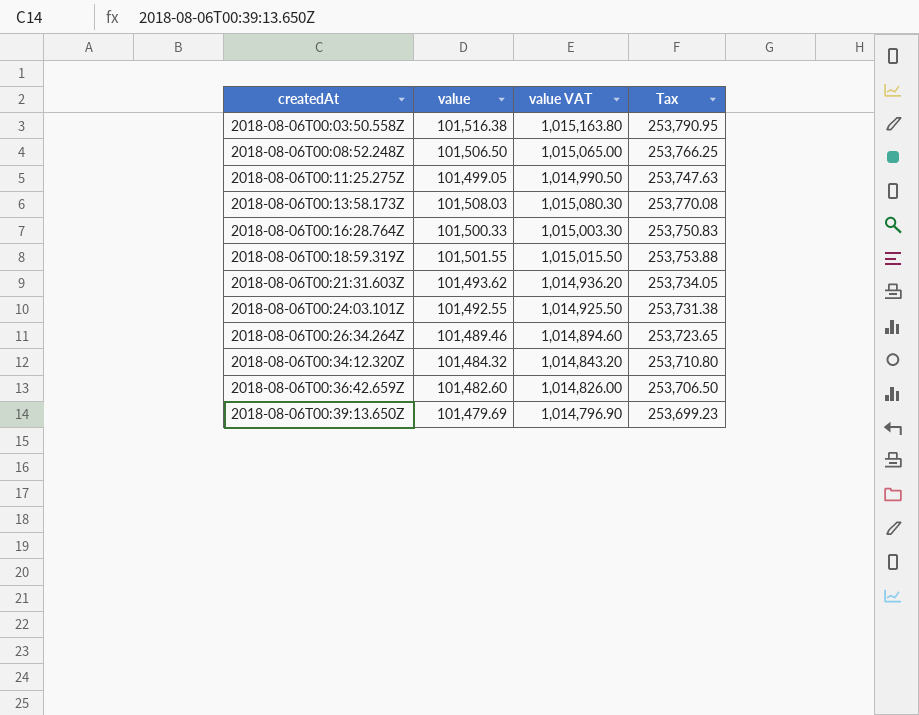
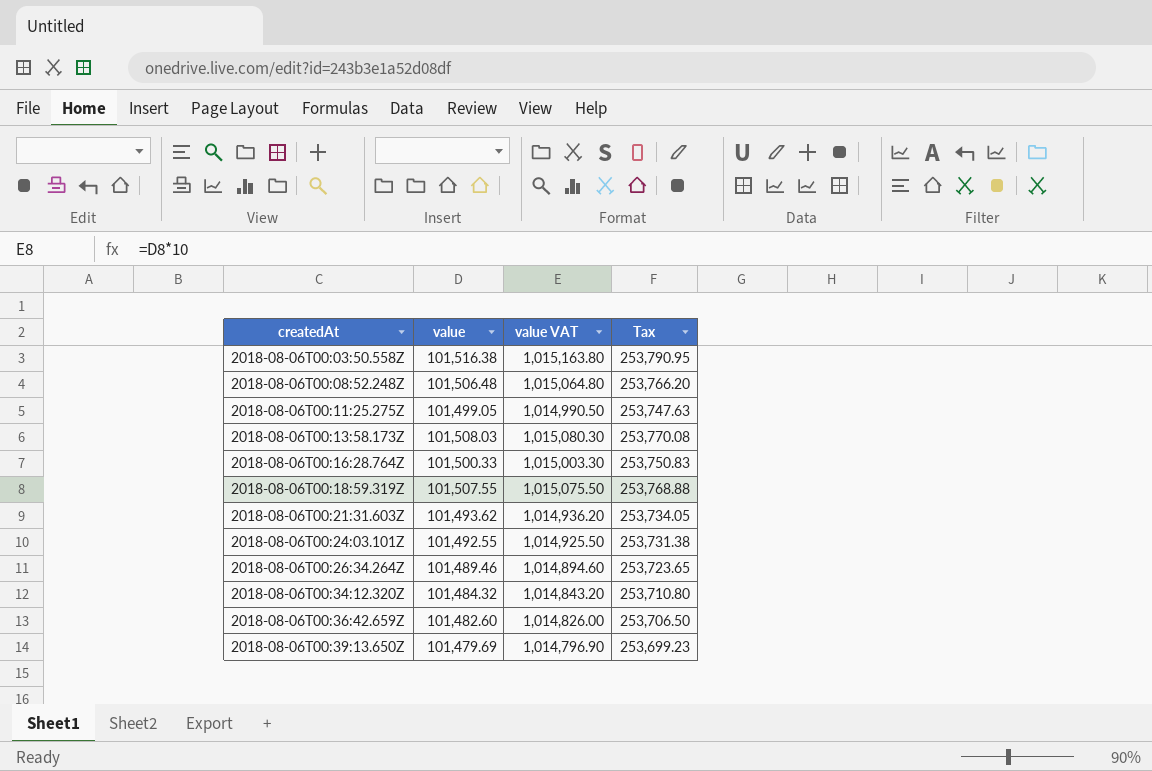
2018-08-06T00:08:52.248Z | value: 101,506.50 -> 101,506.48
2018-08-06T00:08:52.248Z | value VAT: 1,015,065.00 -> 1,015,064.80
2018-08-06T00:08:52.248Z | Tax: 253,766.25 -> 253,766.20
2018-08-06T00:18:59.319Z | value: 101,501.55 -> 101,507.55
2018-08-06T00:18:59.319Z | value VAT: 1,015,015.50 -> 1,015,075.50
2018-08-06T00:18:59.319Z | Tax: 253,753.88 -> 253,768.88

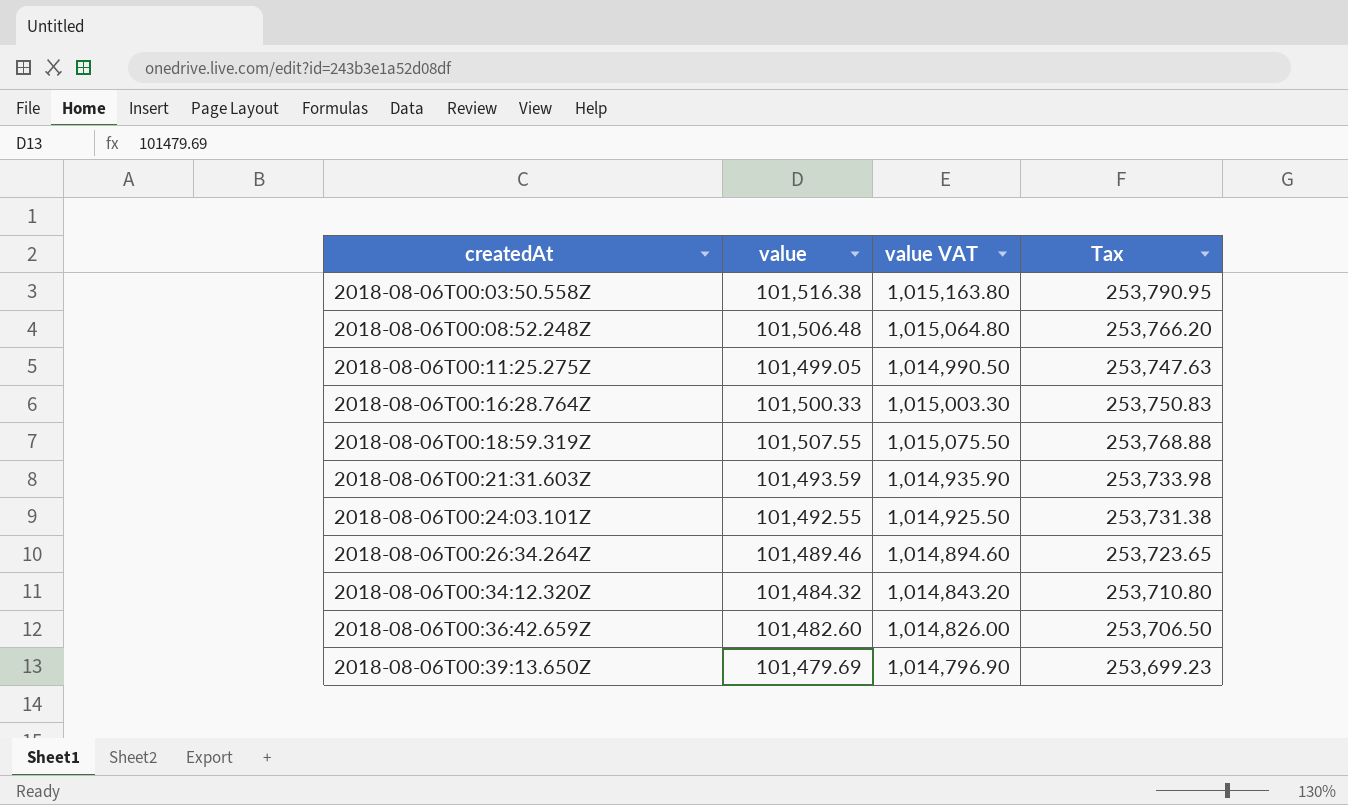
row 2018-08-06T00:13:58.173Z: 101,508.03 | 1,015,080.30 | 253,770.08 -> none
2018-08-06T00:21:31.603Z | value: 101,493.62 -> 101,493.59
2018-08-06T00:21:31.603Z | value VAT: 1,014,936.20 -> 1,014,935.90
2018-08-06T00:21:31.603Z | Tax: 253,734.05 -> 253,733.98

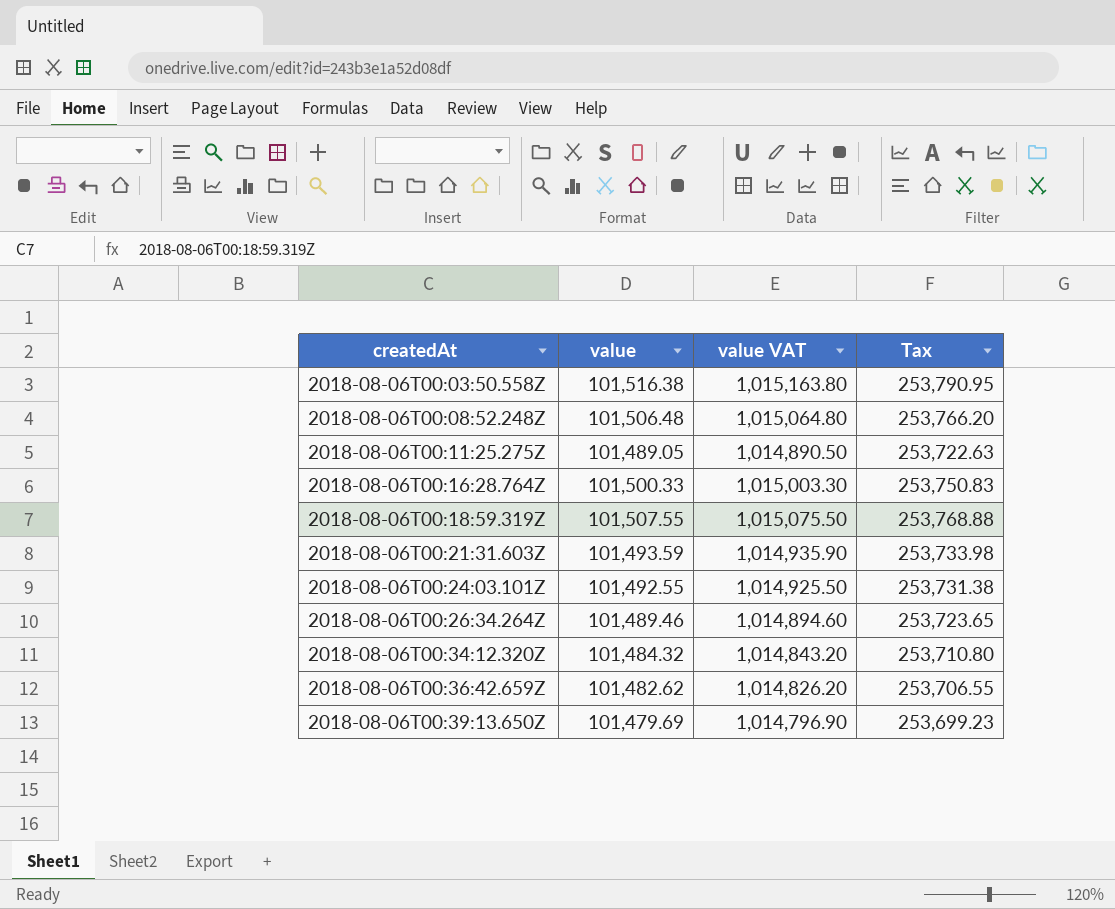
2018-08-06T00:11:25.275Z | value: 101,499.05 -> 101,489.05
2018-08-06T00:11:25.275Z | value VAT: 1,014,990.50 -> 1,014,890.50
2018-08-06T00:11:25.275Z | Tax: 253,747.63 -> 253,722.63
2018-08-06T00:36:42.659Z | value: 101,482.60 -> 101,482.62
2018-08-06T00:36:42.659Z | value VAT: 1,014,826.00 -> 1,014,826.20
2018-08-06T00:36:42.659Z | Tax: 253,706.50 -> 253,706.55

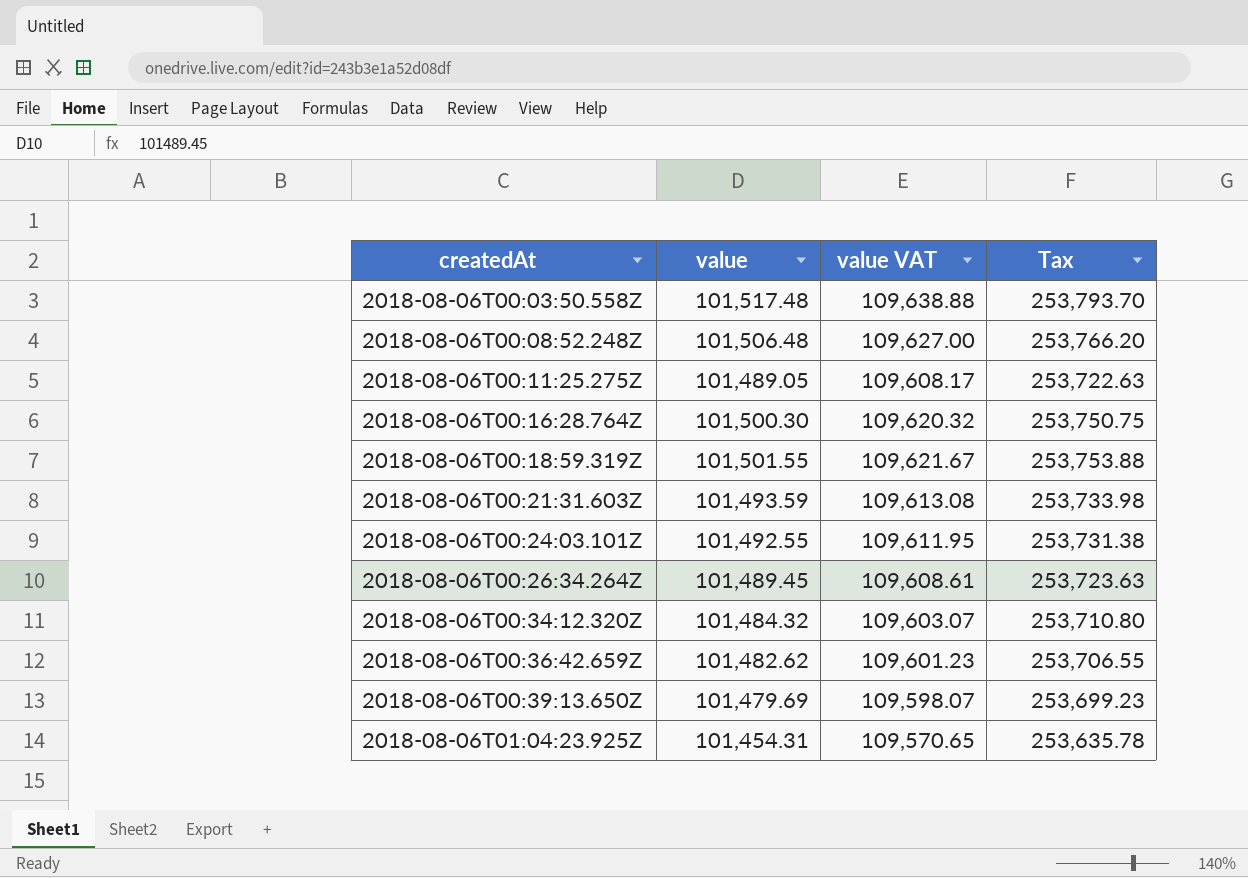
column value VAT | formula: [value] * 10 -> [value] * 1.08
2018-08-06T00:03:50.558Z | value: 101,516.38 -> 101,517.48
2018-08-06T00:03:50.558Z | Tax: 253,790.95 -> 253,793.70
2018-08-06T00:16:28.764Z | value: 101,500.33 -> 101,500.30
2018-08-06T00:16:28.764Z | Tax: 253,750.83 -> 253,750.75
2018-08-06T00:18:59.319Z | value: 101,507.55 -> 101,501.55
2018-08-06T00:18:59.319Z | Tax: 253,768.88 -> 253,753.88
2018-08-06T00:26:34.264Z | value: 101,489.46 -> 101,489.45
2018-08-06T00:26:34.264Z | Tax: 253,723.65 -> 253,723.63
row 2018-08-06T01:04:23.925Z: none -> 101,454.31 | 109,570.65 | 253,635.78

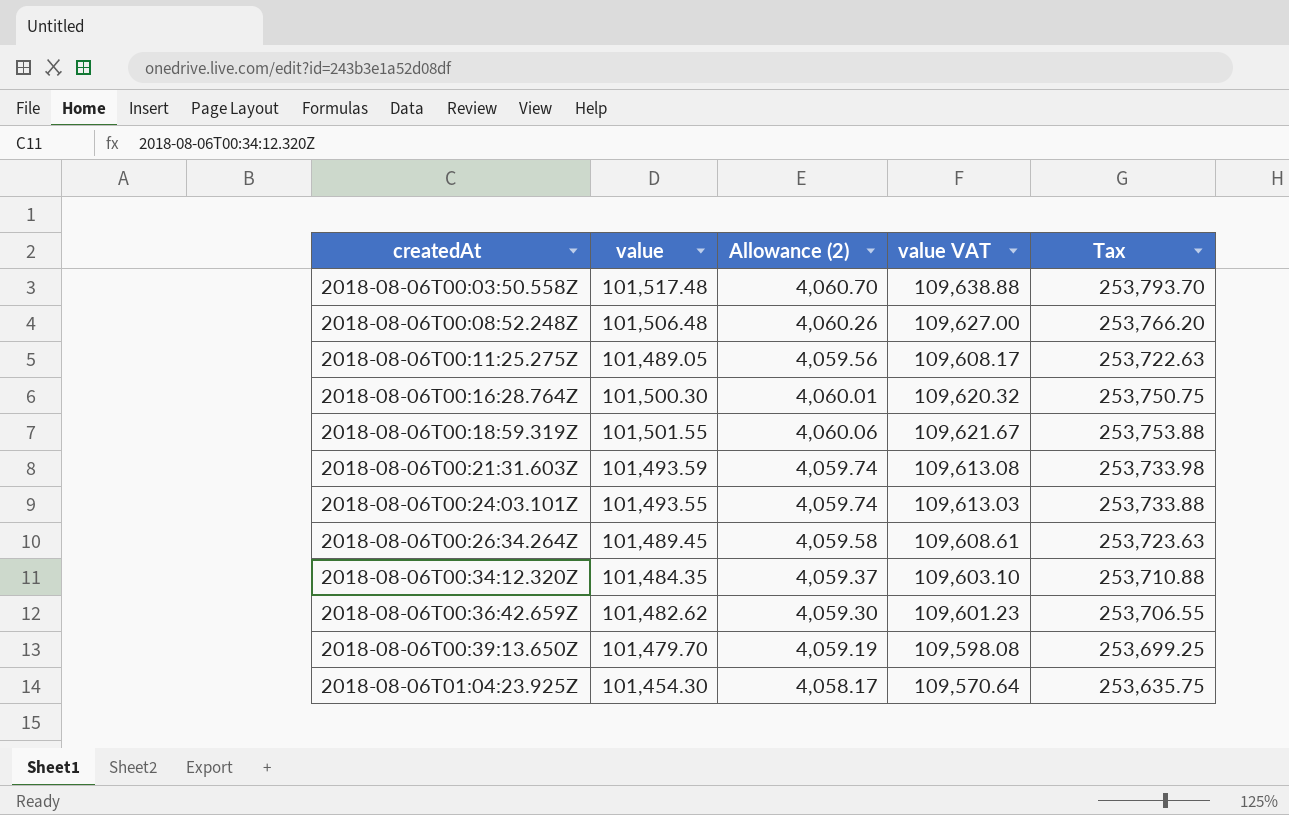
column Allowance (2) | formula: none -> [value] * 0.04
2018-08-06T00:24:03.101Z | value: 101,492.55 -> 101,493.55
2018-08-06T00:24:03.101Z | value VAT: 109,611.95 -> 109,613.03
2018-08-06T00:24:03.101Z | Tax: 253,731.38 -> 253,733.88
2018-08-06T00:34:12.320Z | value: 101,484.32 -> 101,484.35
2018-08-06T00:34:12.320Z | value VAT: 109,603.07 -> 109,603.10
2018-08-06T00:34:12.320Z | Tax: 253,710.80 -> 253,710.88
2018-08-06T00:39:13.650Z | value: 101,479.69 -> 101,479.70
2018-08-06T00:39:13.650Z | value VAT: 109,598.07 -> 109,598.08
2018-08-06T00:39:13.650Z | Tax: 253,699.23 -> 253,699.25
2018-08-06T01:04:23.925Z | value: 101,454.31 -> 101,454.30
2018-08-06T01:04:23.925Z | value VAT: 109,570.65 -> 109,570.64
2018-08-06T01:04:23.925Z | Tax: 253,635.78 -> 253,635.75

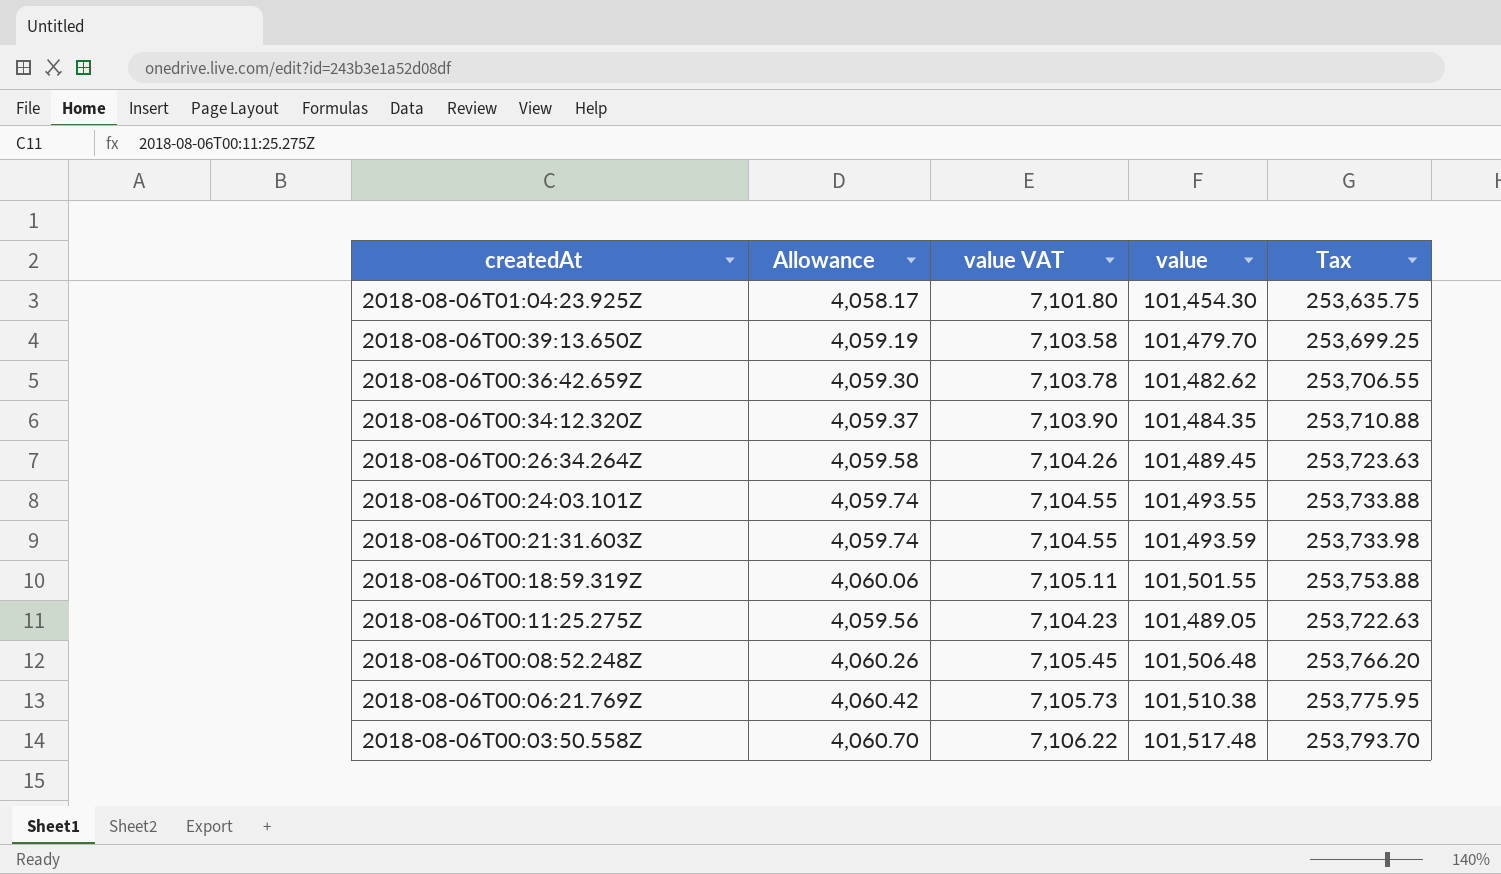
row order: createdAt ascending -> createdAt descending
column name: Allowance (2) -> Allowance
column value VAT | formula: [value] * 1.08 -> [value] * 0.07
column value | position: 2 -> 4
row 2018-08-06T00:16:28.764Z: 101,500.30 | 4,060.01 | 109,620.32 | 253,750.75 -> none
row 2018-08-06T00:06:21.769Z: none -> 4,060.42 | 7,105.73 | 101,510.38 | 253,775.95

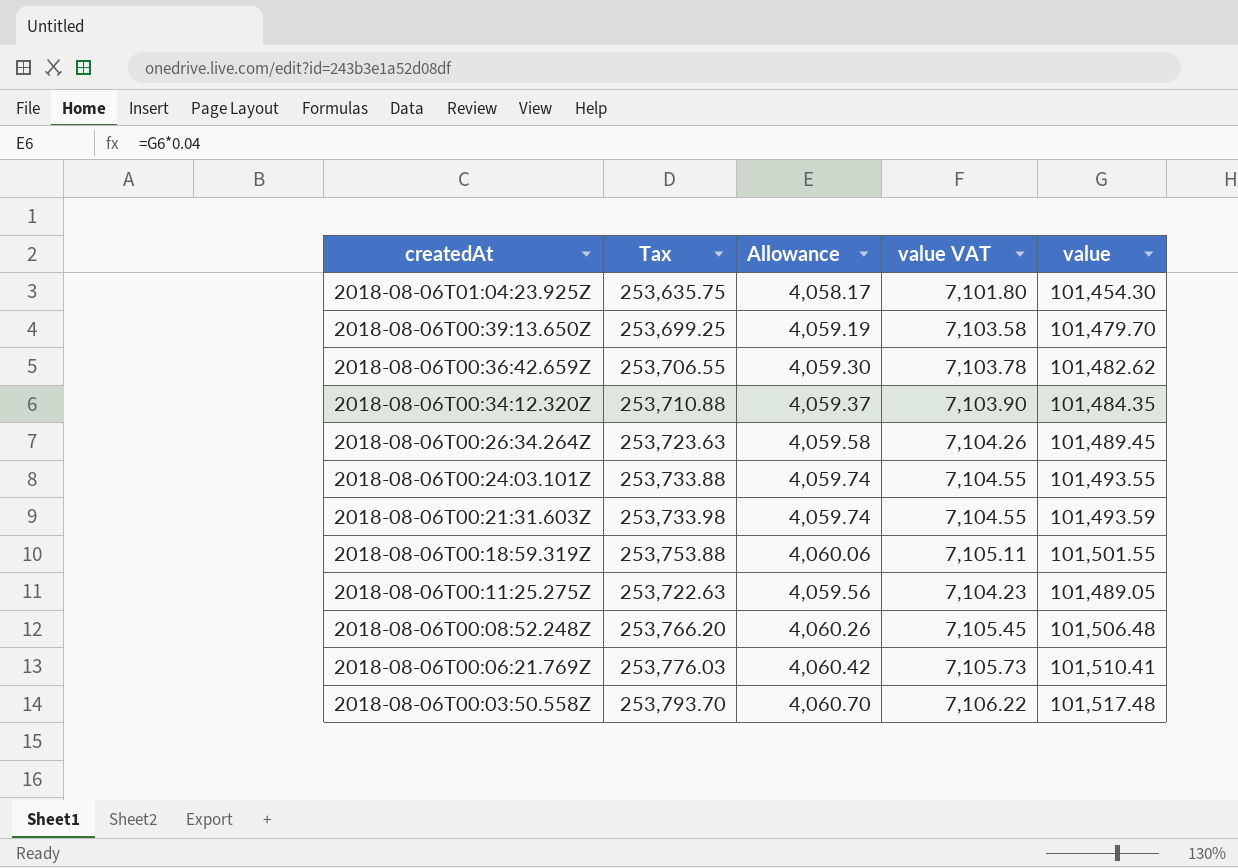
column Tax | position: 5 -> 2
2018-08-06T00:06:21.769Z | Tax: 253,775.95 -> 253,776.03
2018-08-06T00:06:21.769Z | value: 101,510.38 -> 101,510.41

